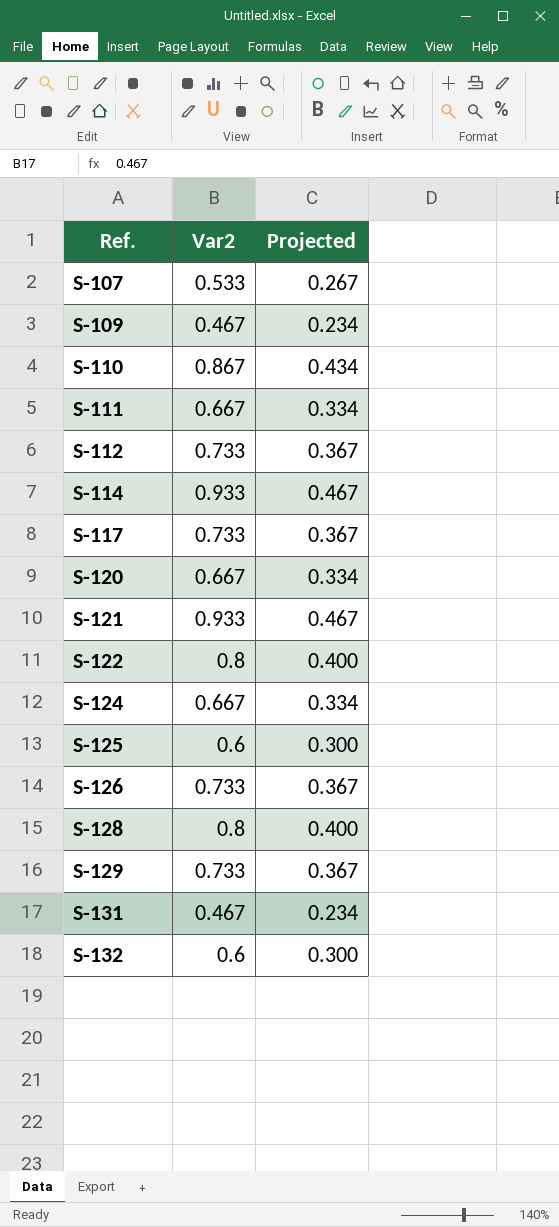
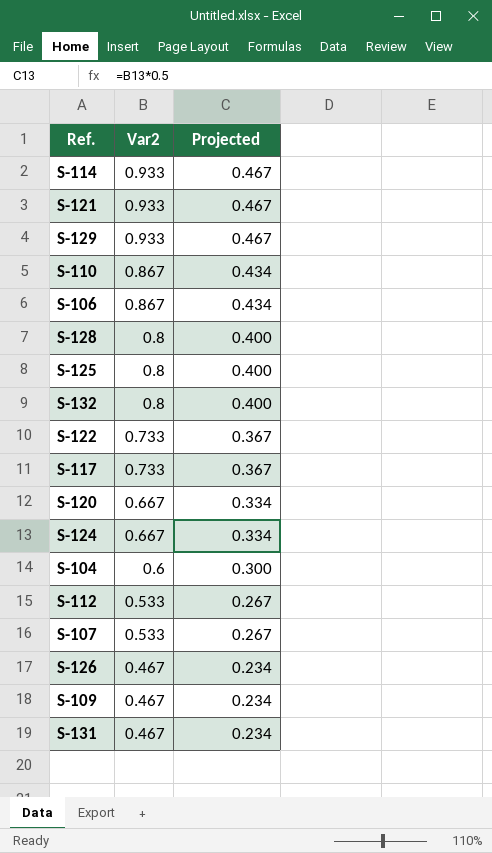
row order: Ref. ascending -> Var2 descending
row S-111: 0.667 | 0.334 -> none
S-129 | Var2: 0.733 -> 0.933
S-129 | Projected: 0.367 -> 0.467
row S-106: none -> 0.867 | 0.434
S-125 | Var2: 0.6 -> 0.8
S-125 | Projected: 0.300 -> 0.400
S-132 | Var2: 0.6 -> 0.8
S-132 | Projected: 0.300 -> 0.400
S-122 | Var2: 0.8 -> 0.733
S-122 | Projected: 0.400 -> 0.367
row S-104: none -> 0.6 | 0.300
S-112 | Var2: 0.733 -> 0.533
S-112 | Projected: 0.367 -> 0.267
S-126 | Var2: 0.733 -> 0.467
S-126 | Projected: 0.367 -> 0.234

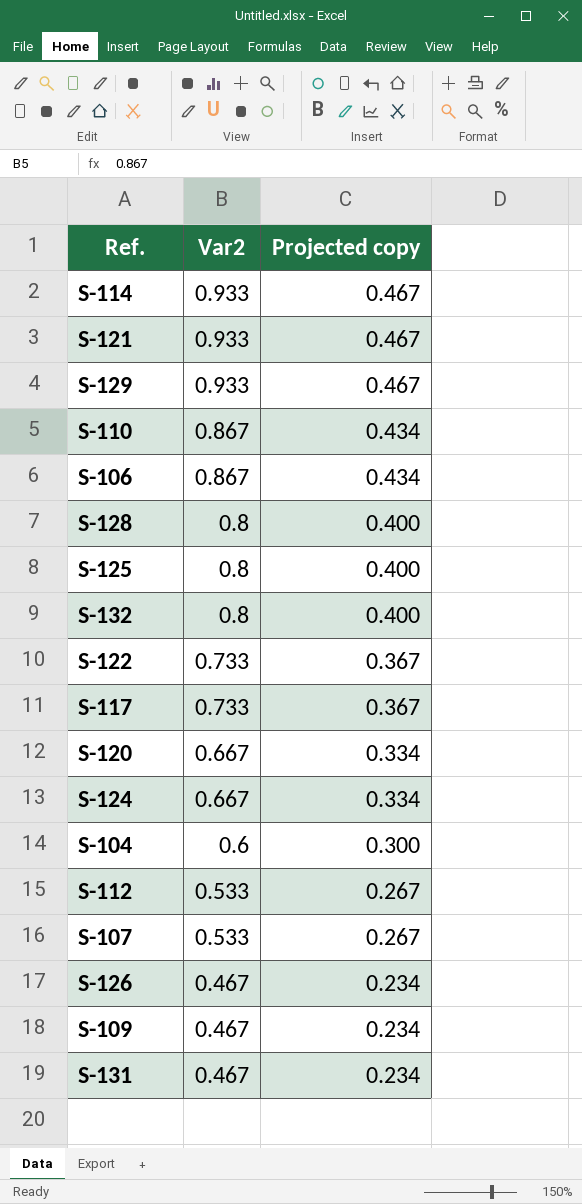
column name: Projected -> Projected copy

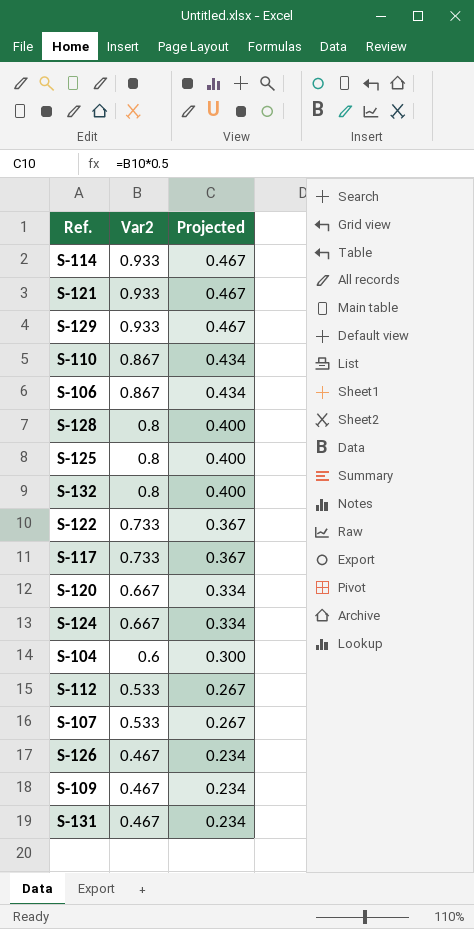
column name: Projected copy -> Projected

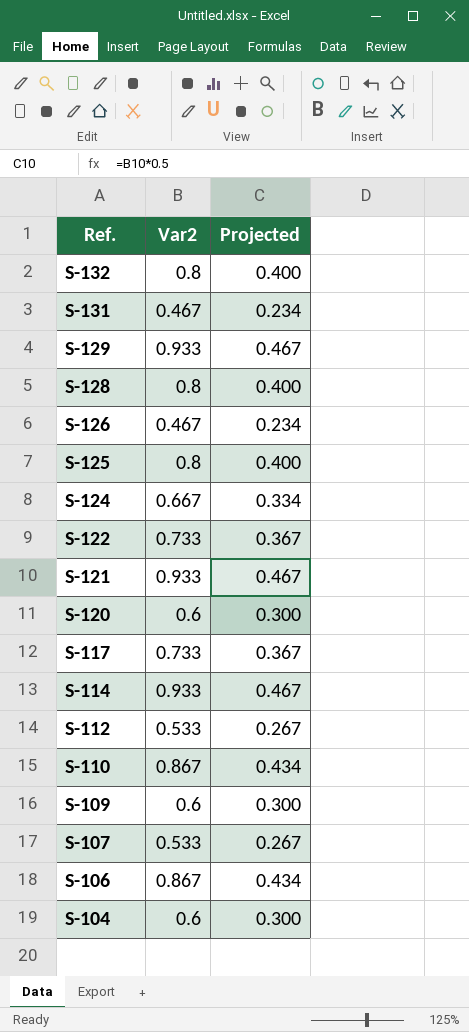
row order: Var2 descending -> Ref. descending
S-120 | Var2: 0.667 -> 0.6
S-120 | Projected: 0.334 -> 0.300
S-109 | Var2: 0.467 -> 0.6
S-109 | Projected: 0.234 -> 0.300

